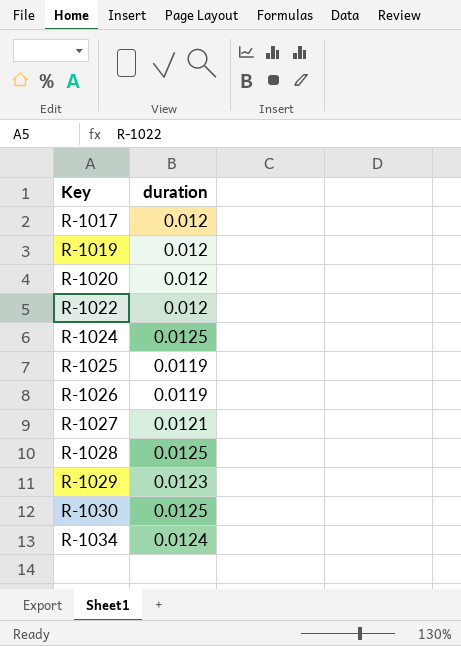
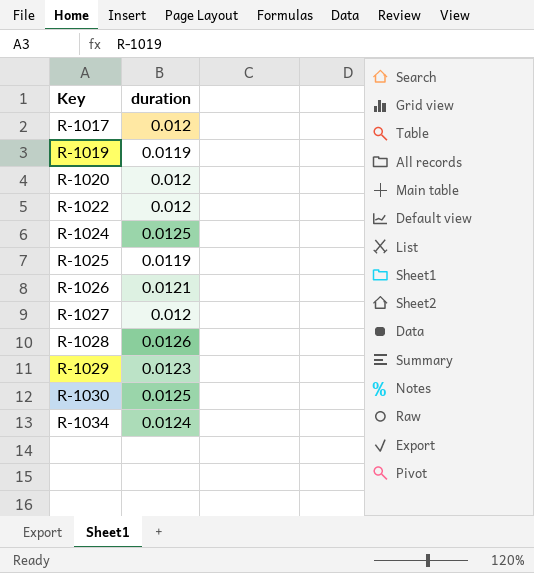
R-1019 | duration: 0.012 -> 0.0119
R-1026 | duration: 0.0119 -> 0.0121
R-1027 | duration: 0.0121 -> 0.012
R-1028 | duration: 0.0125 -> 0.0126

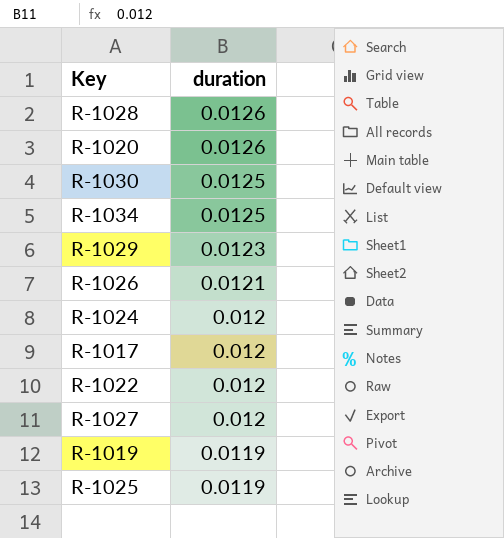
row order: Key ascending -> duration descending
R-1020 | duration: 0.012 -> 0.0126
R-1034 | duration: 0.0124 -> 0.0125
R-1024 | duration: 0.0125 -> 0.012

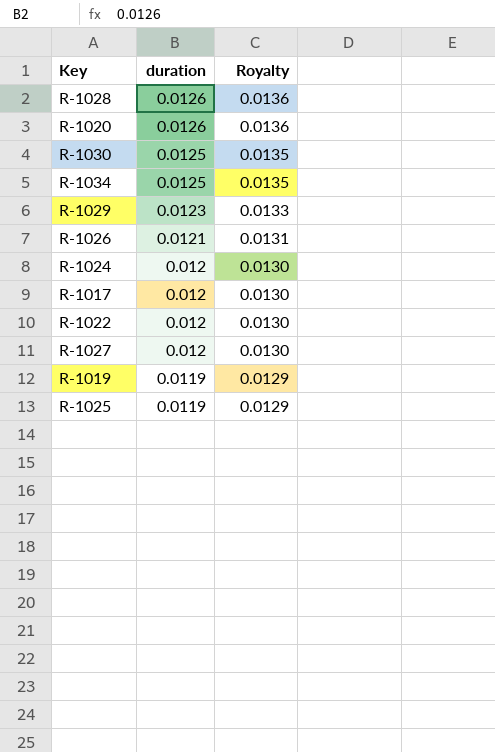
column Royalty | formula: none -> [duration] * 1.08

